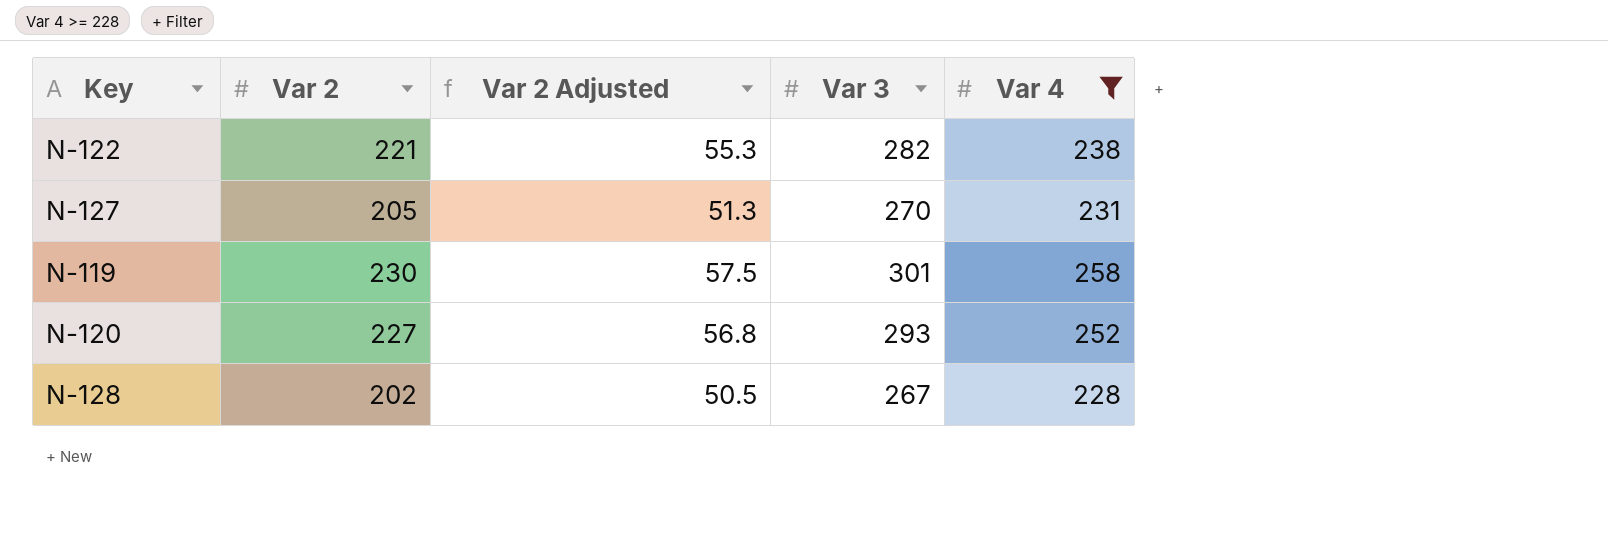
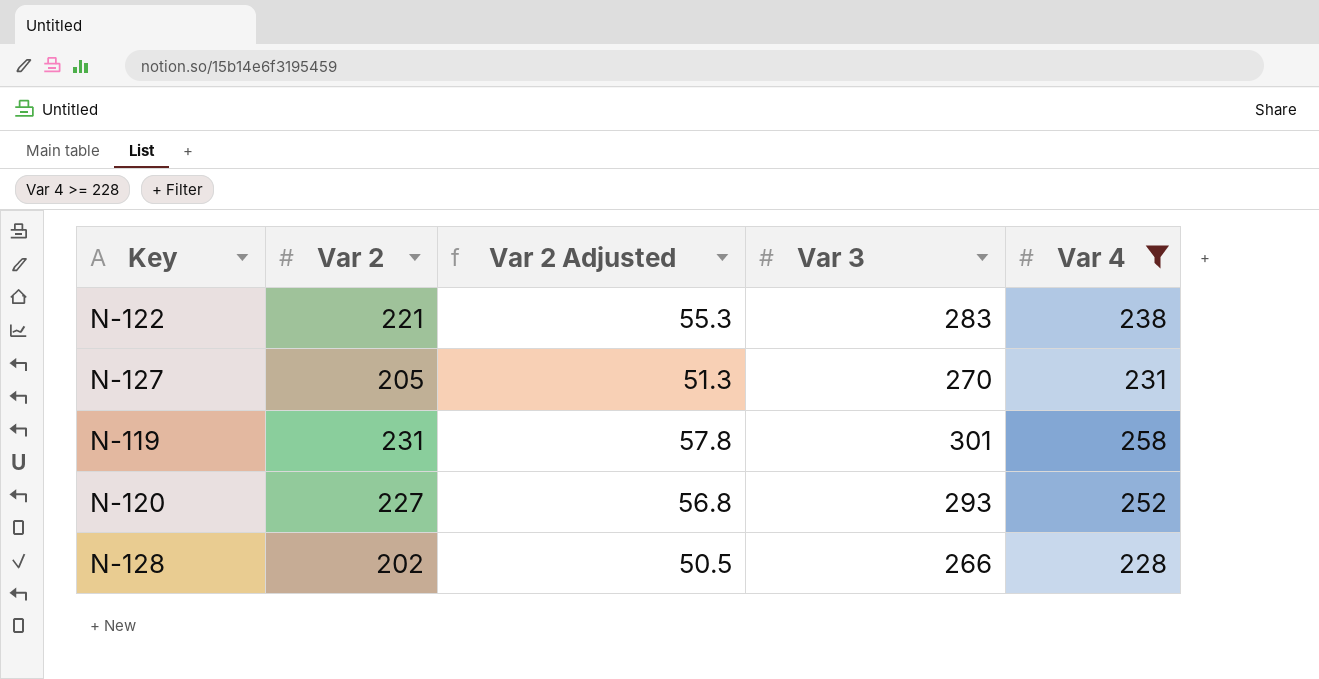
N-122 | Var 3: 282 -> 283
N-119 | Var 2: 230 -> 231
N-119 | Var 2 Adjusted: 57.5 -> 57.8
N-128 | Var 3: 267 -> 266

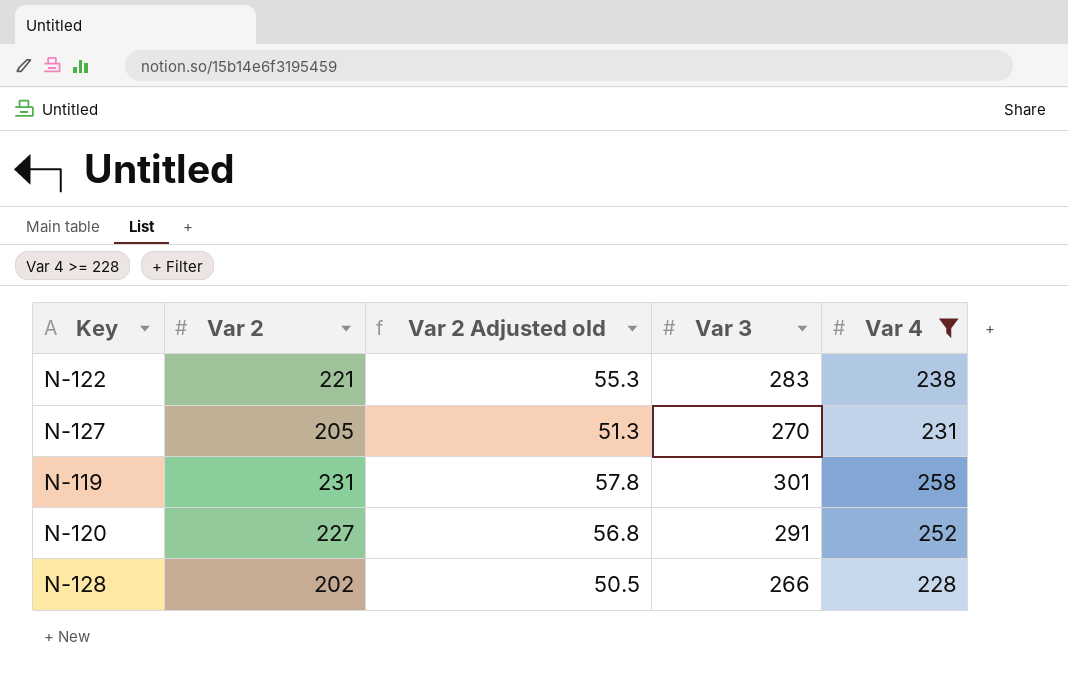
column name: Var 2 Adjusted -> Var 2 Adjusted old
N-120 | Var 3: 293 -> 291

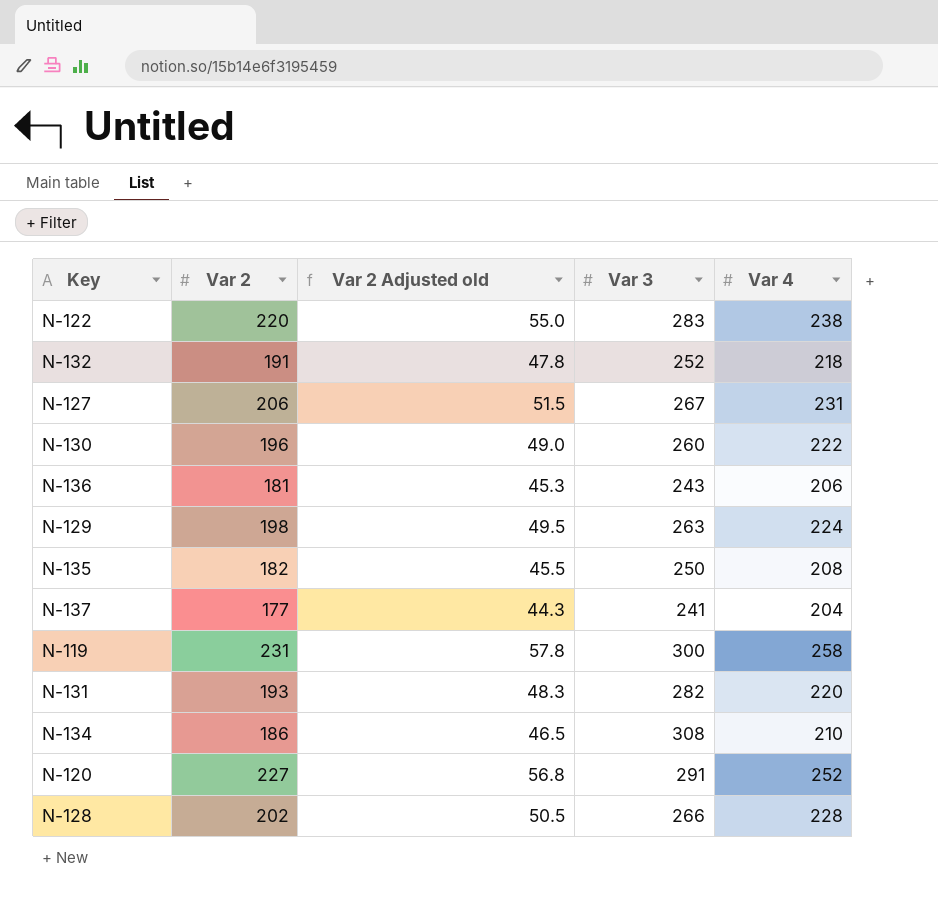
filter: Var 4 >= 228 -> none
N-122 | Var 2: 221 -> 220
N-122 | Var 2 Adjusted old: 55.3 -> 55.0
N-127 | Var 2: 205 -> 206
N-127 | Var 2 Adjusted old: 51.3 -> 51.5
N-127 | Var 3: 270 -> 267
N-119 | Var 3: 301 -> 300

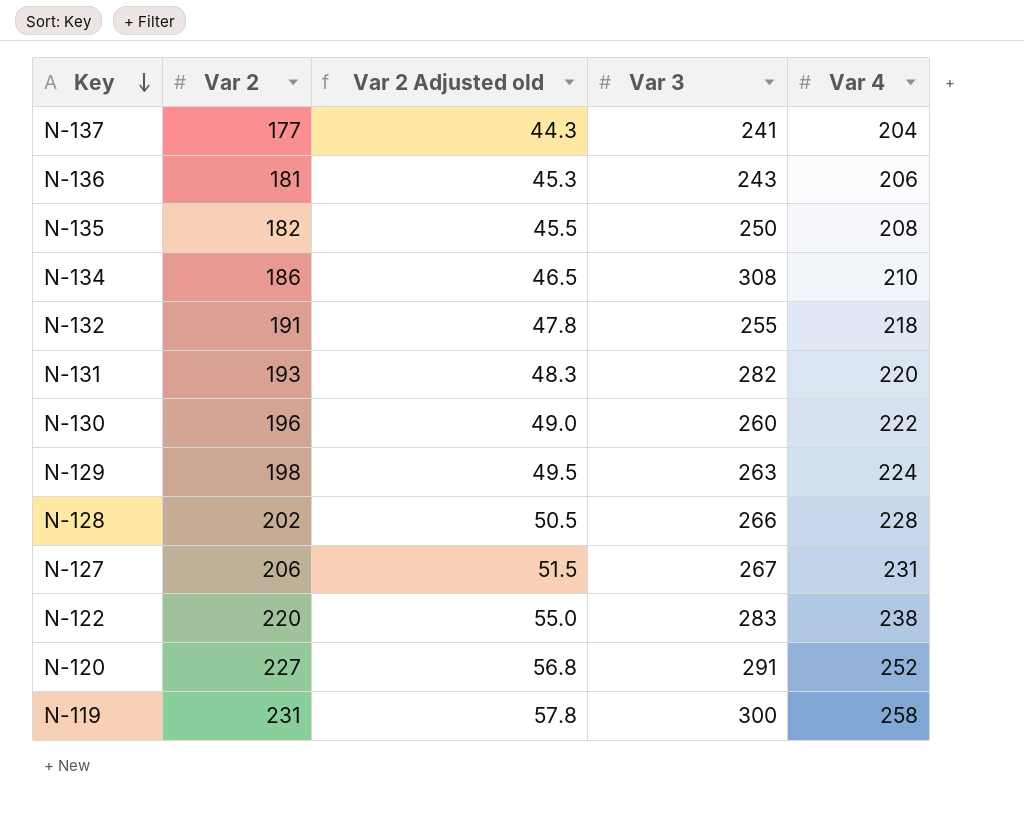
row order: none -> Key descending
N-132 | Var 3: 252 -> 255

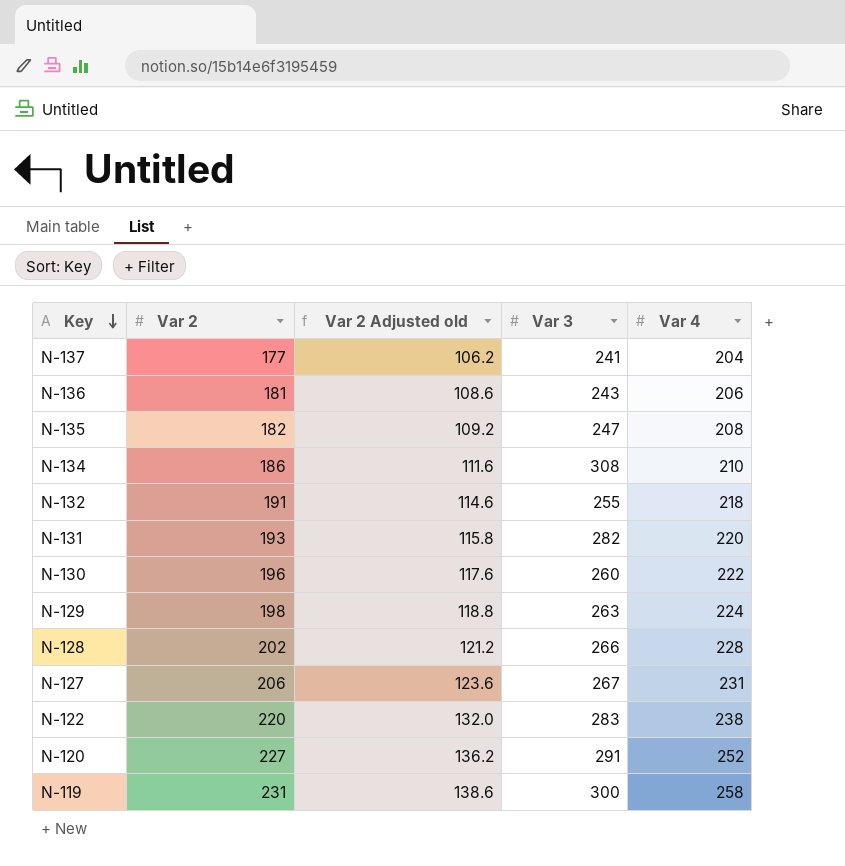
column Var 2 Adjusted old | formula: [Var 2] * 0.25 -> [Var 2] * 0.6
N-135 | Var 3: 250 -> 247

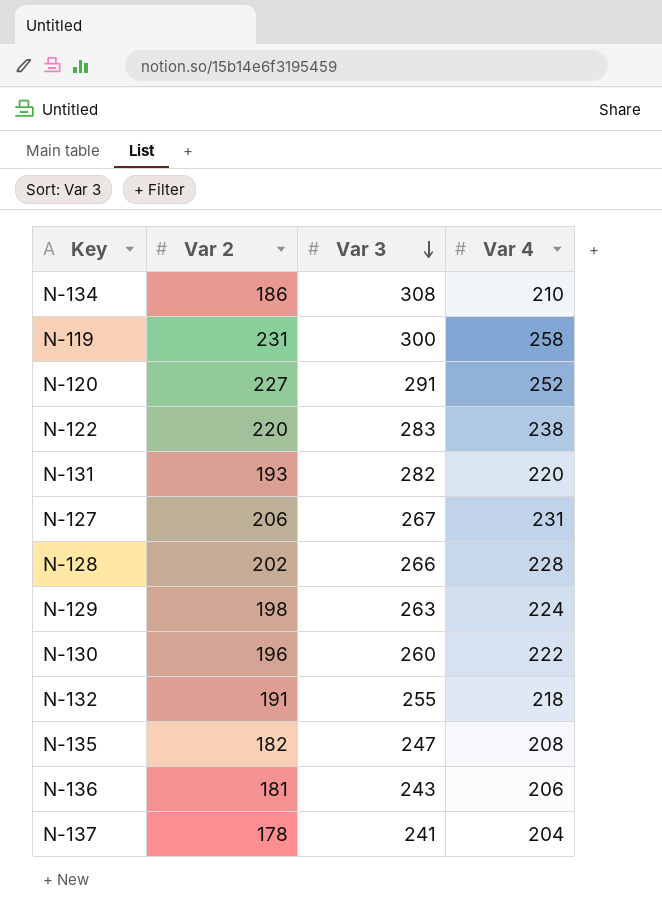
row order: Key descending -> Var 3 descending
column Var 2 Adjusted old | formula: [Var 2] * 0.6 -> none
N-137 | Var 2: 177 -> 178

